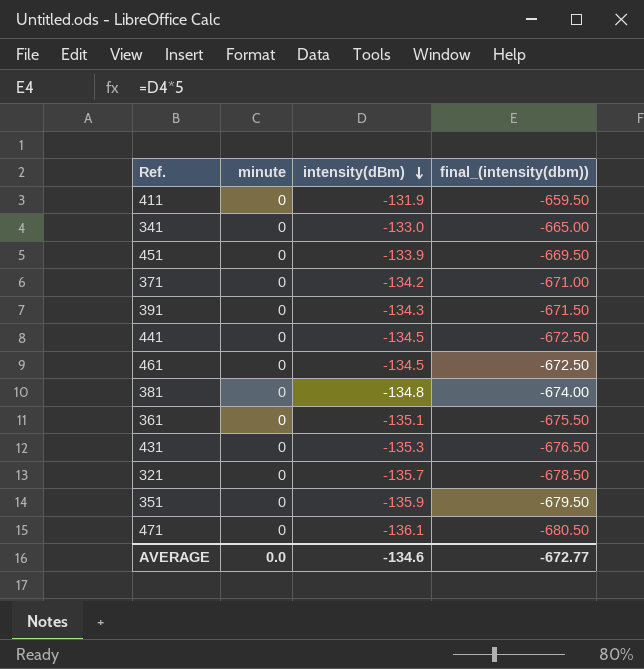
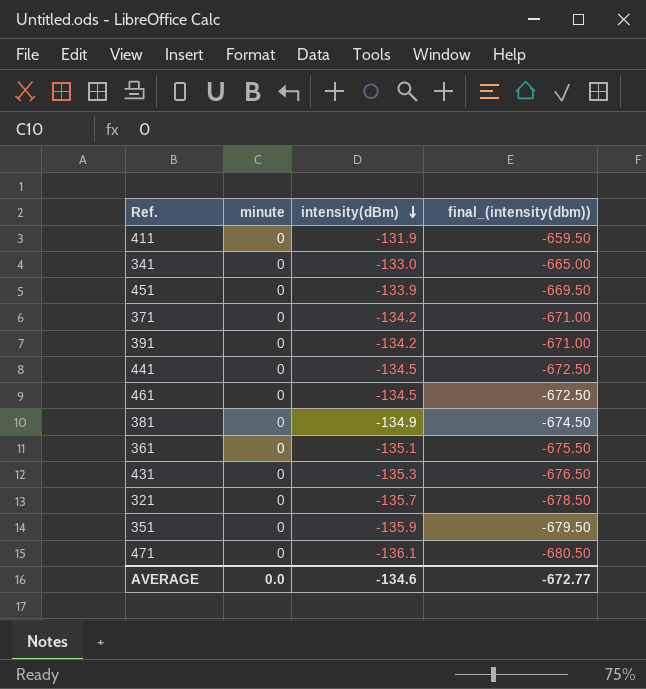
391 | intensity(dBm): -134.3 -> -134.2
391 | final_(intensity(dbm)): -671.50 -> -671.00
381 | intensity(dBm): -134.8 -> -134.9
381 | final_(intensity(dbm)): -674.00 -> -674.50

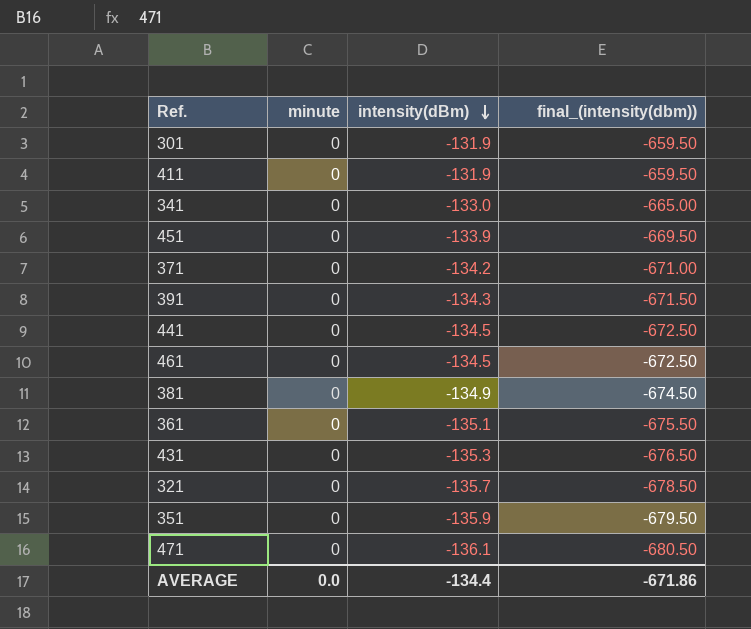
row 301: none -> 0 | -131.9 | -659.50
391 | intensity(dBm): -134.2 -> -134.3
391 | final_(intensity(dbm)): -671.00 -> -671.50
AVERAGE | intensity(dBm): -134.6 -> -134.4
AVERAGE | final_(intensity(dbm)): -672.77 -> -671.86

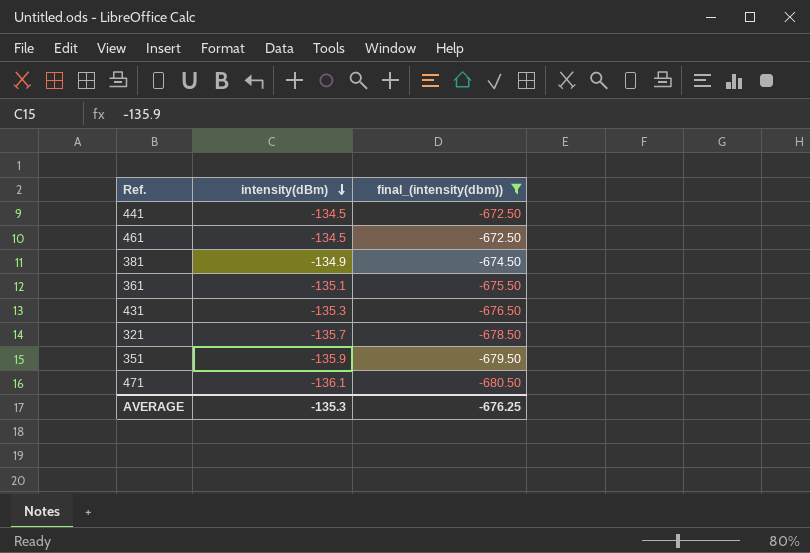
filter: none -> final_(intensity(dbm)) <= -672.50
column minute | position: 2 -> none
AVERAGE | intensity(dBm): -134.4 -> -135.3
AVERAGE | final_(intensity(dbm)): -671.86 -> -676.25

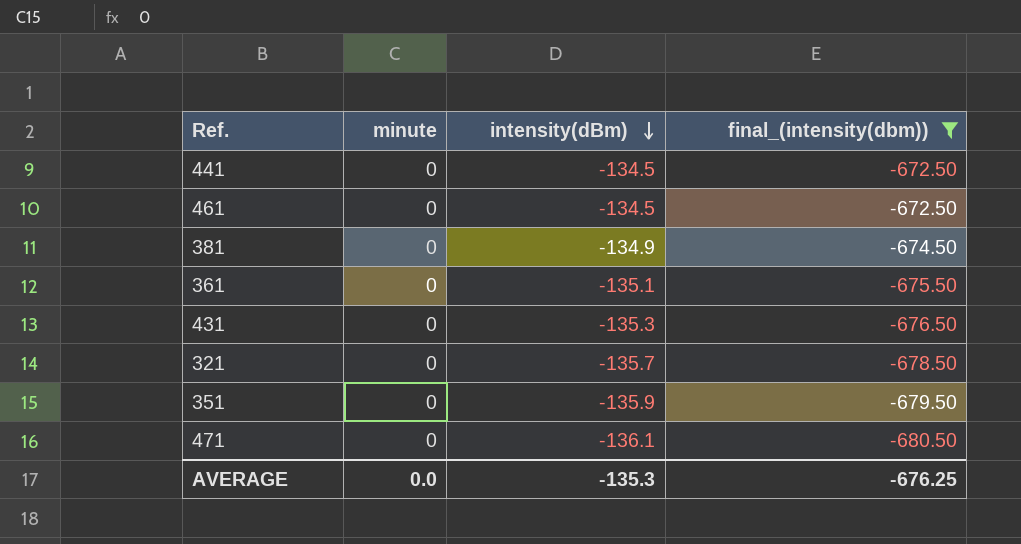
column minute | position: none -> 2

